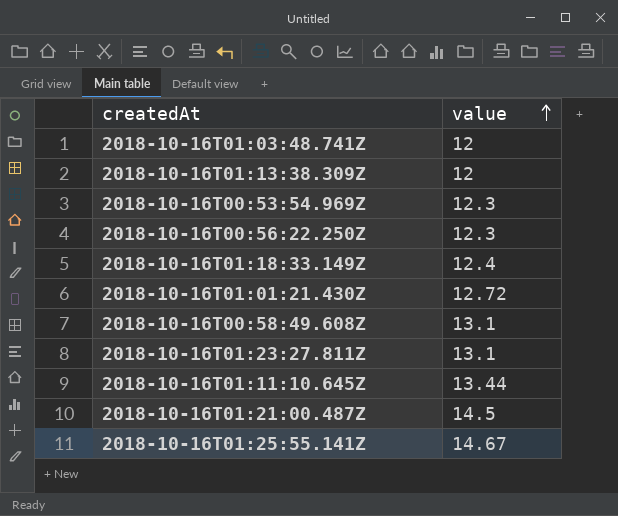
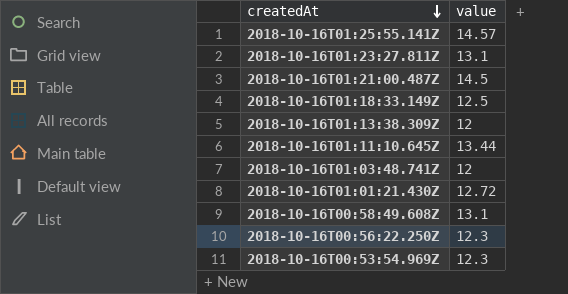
row order: value ascending -> createdAt descending
2018-10-16T01:25:55.141Z | value: 14.67 -> 14.57
2018-10-16T01:18:33.149Z | value: 12.4 -> 12.5

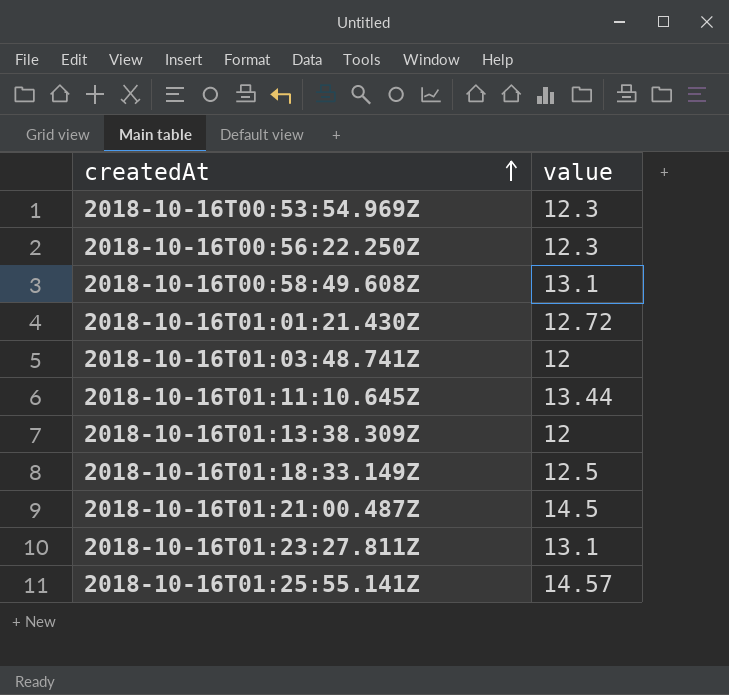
row order: createdAt descending -> createdAt ascending

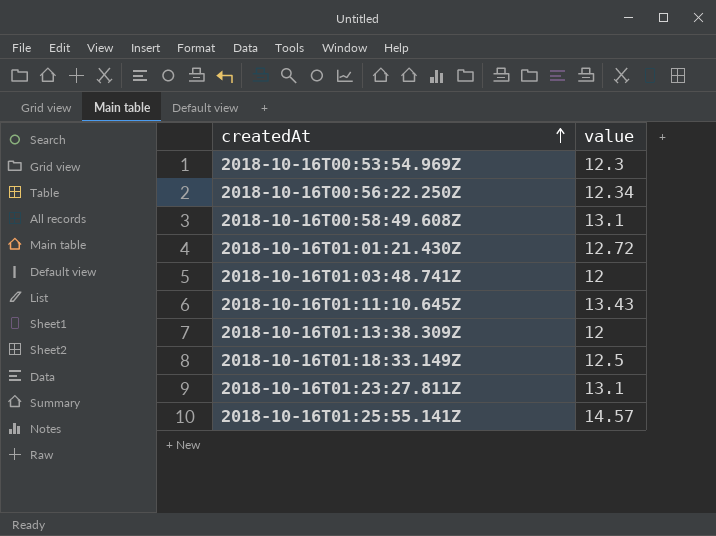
row 2018-10-16T01:21:00.487Z: 14.5 -> none
2018-10-16T00:56:22.250Z | value: 12.3 -> 12.34
2018-10-16T01:11:10.645Z | value: 13.44 -> 13.43

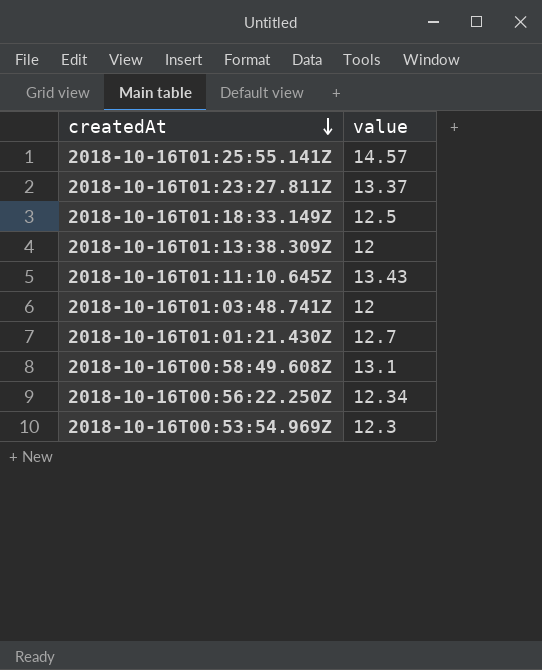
row order: createdAt ascending -> createdAt descending
2018-10-16T01:23:27.811Z | value: 13.1 -> 13.37
2018-10-16T01:01:21.430Z | value: 12.72 -> 12.7

